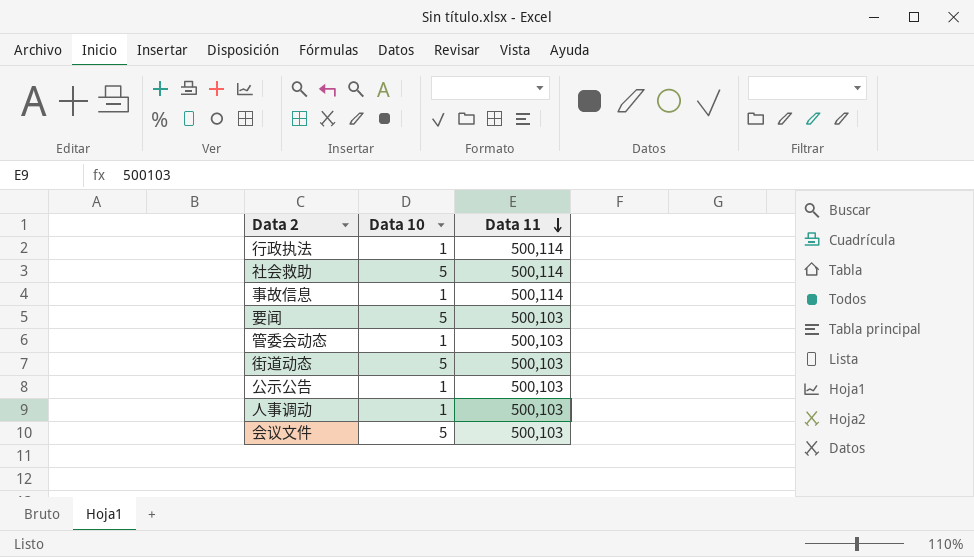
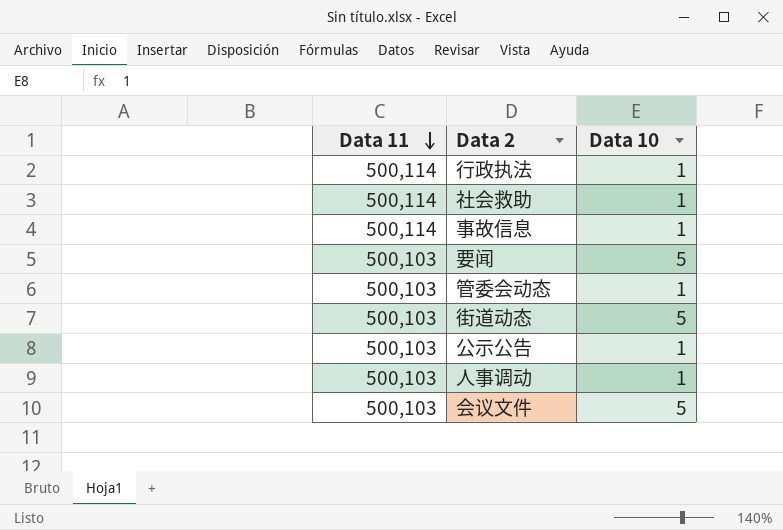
column Data 11 | position: 3 -> 1
社会救助 | Data 10: 5 -> 1

